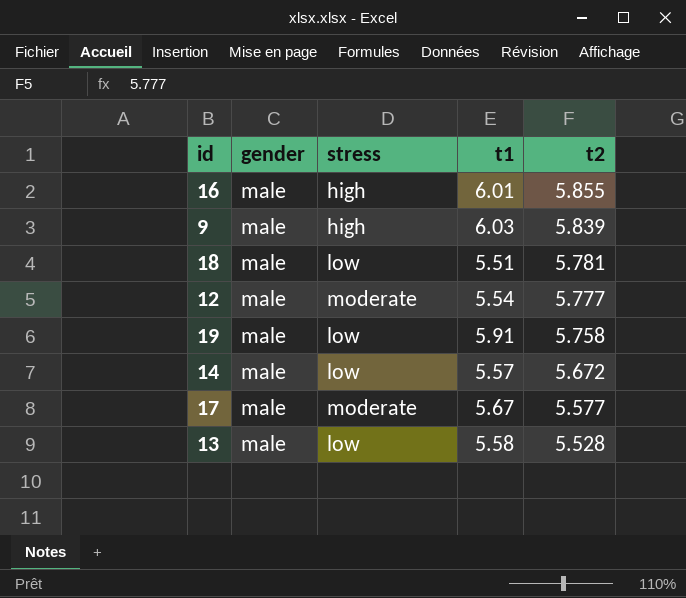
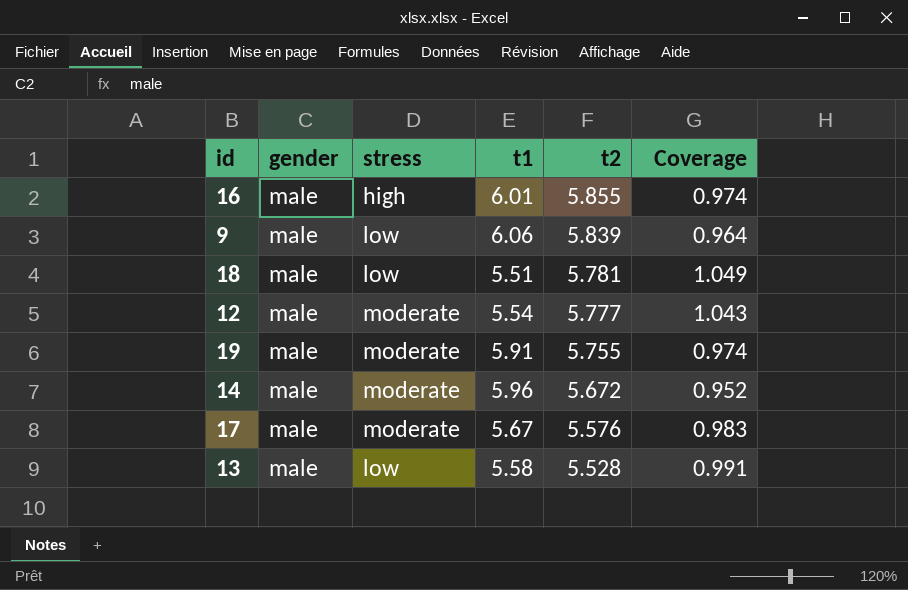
column Coverage | formula: none -> [t2] / [t1]
9 | stress: high -> low
9 | t1: 6.03 -> 6.06
19 | stress: low -> moderate
19 | t2: 5.758 -> 5.755
14 | stress: low -> moderate
14 | t1: 5.57 -> 5.96
17 | t2: 5.577 -> 5.576

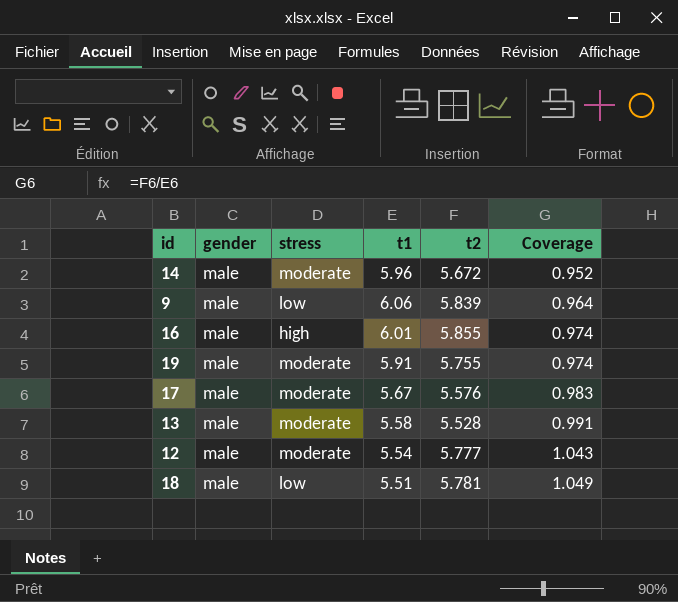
row order: t2 descending -> Coverage ascending
13 | stress: low -> moderate

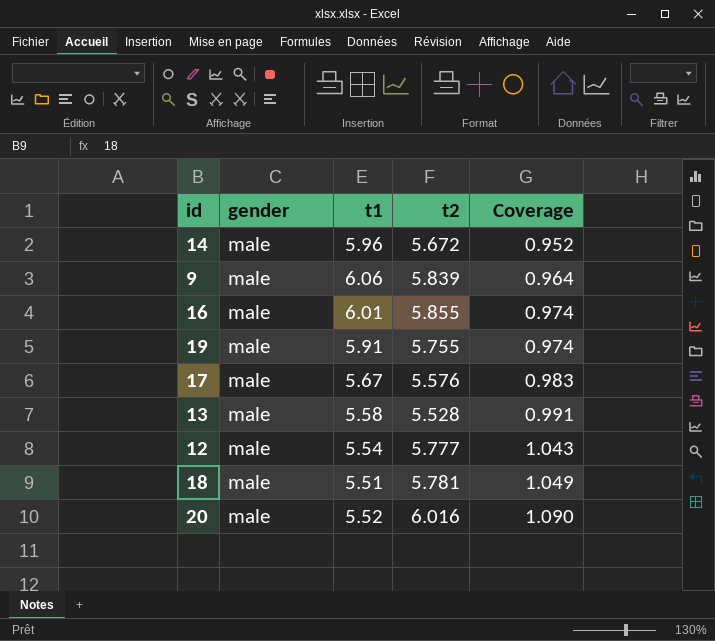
column stress | position: 3 -> none
row 20: none -> male | 5.52 | 6.016 | 1.090

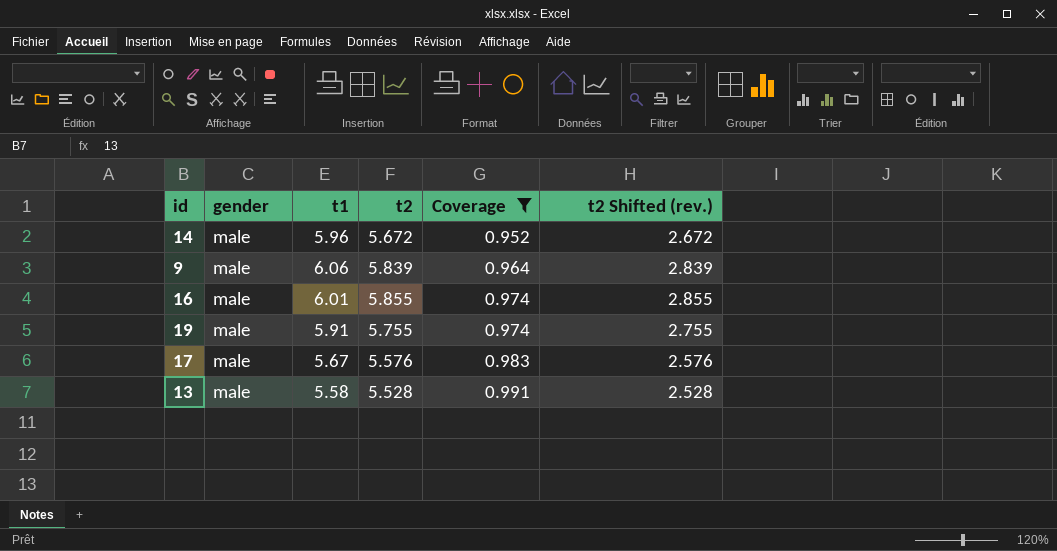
filter: none -> Coverage <= 0.991
column t2 Shifted (rev.) | formula: none -> [t2] - 3

